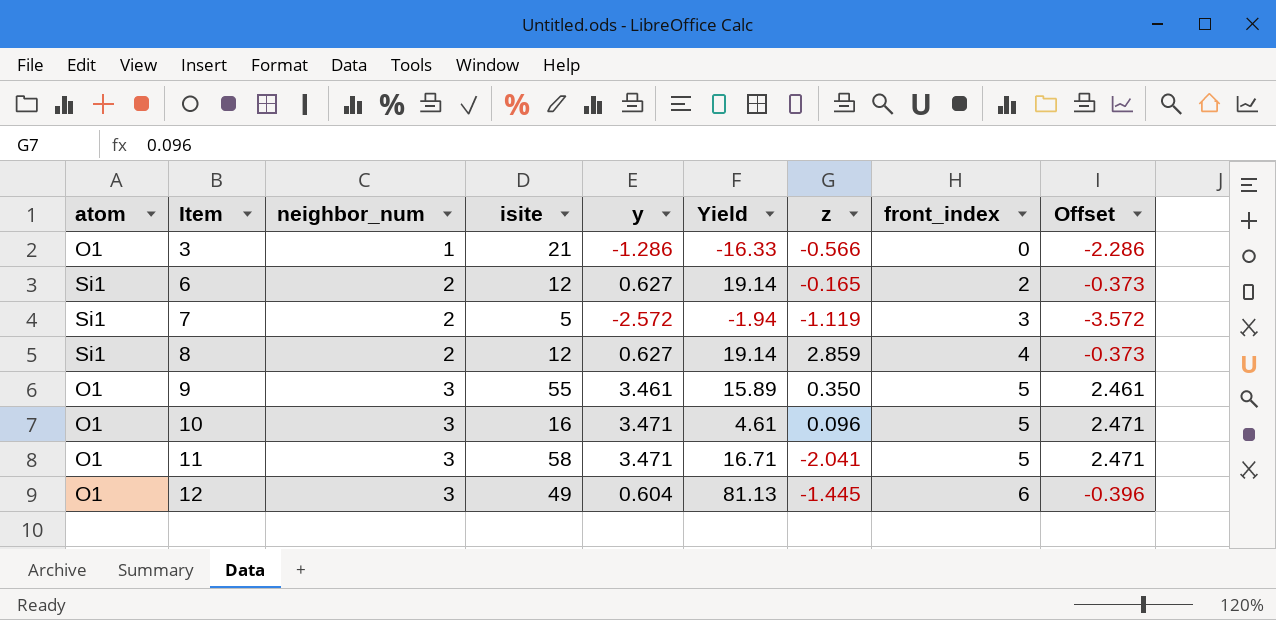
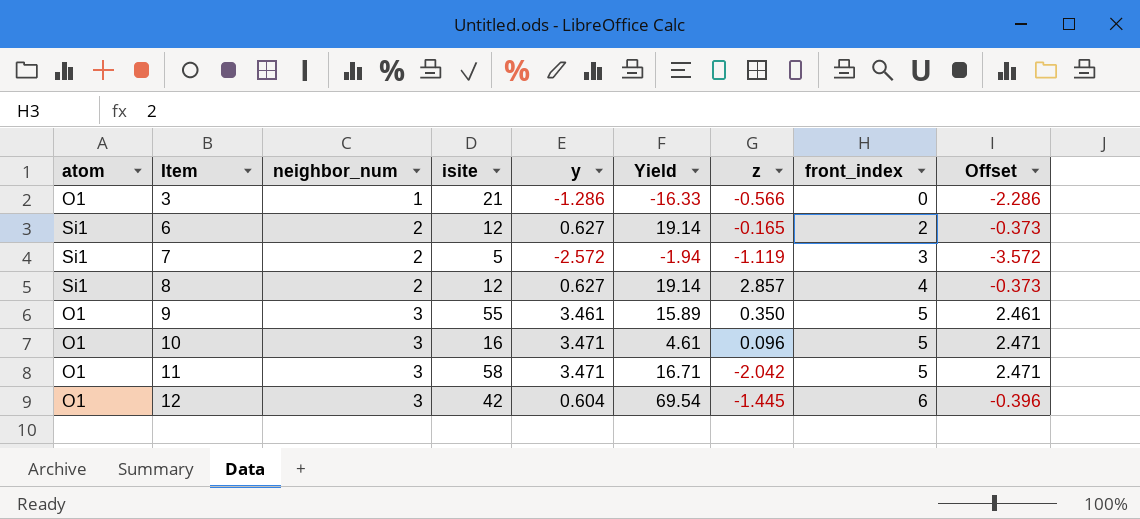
8 | z: 2.859 -> 2.857
11 | z: -2.041 -> -2.042
12 | isite: 49 -> 42
12 | Yield: 81.13 -> 69.54

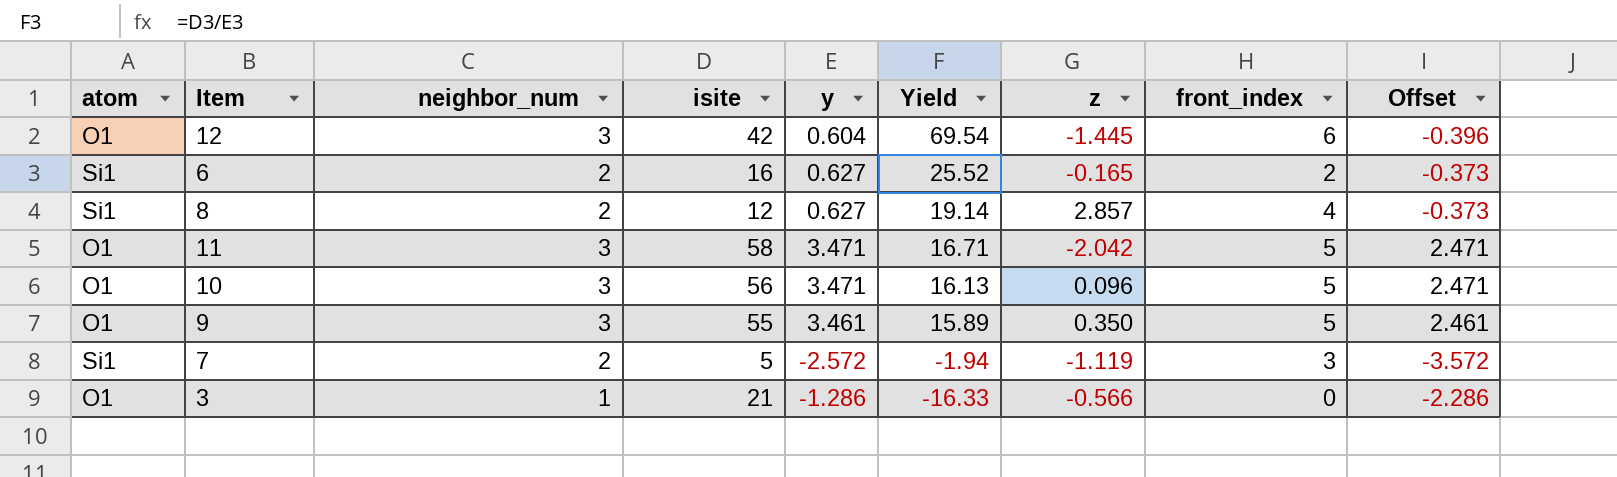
row order: Item ascending -> Yield descending
6 | isite: 12 -> 16
6 | Yield: 19.14 -> 25.52
10 | isite: 16 -> 56
10 | Yield: 4.61 -> 16.13

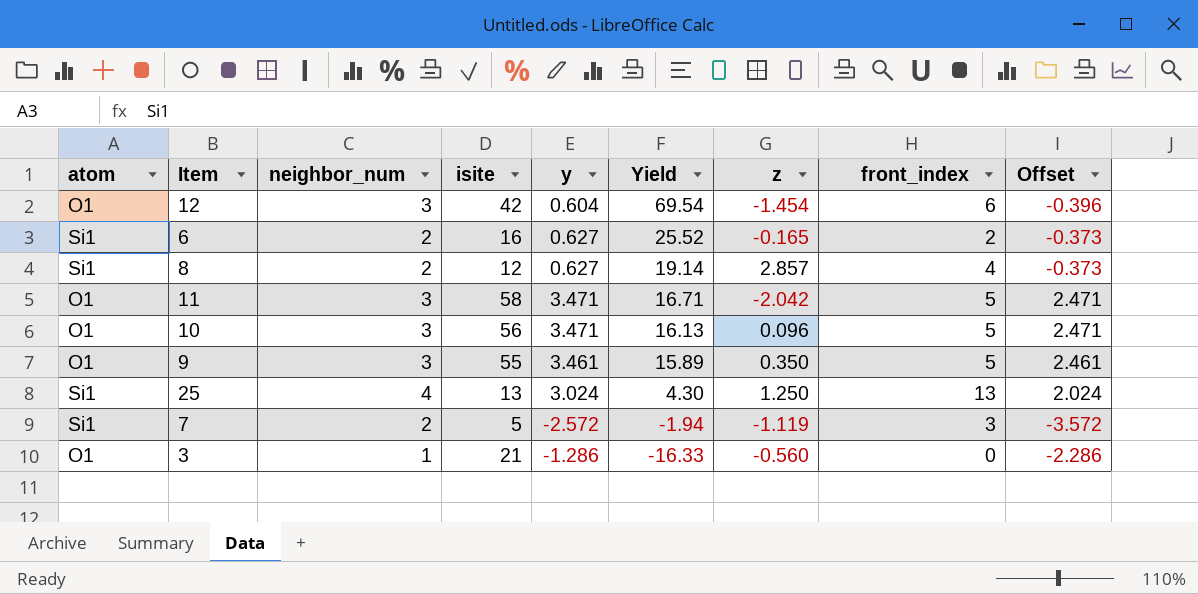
12 | z: -1.445 -> -1.454
row 25: none -> Si1 | 4 | 13 | 3.024 | 4.30 | 1.250 | 13 | 2.024
3 | z: -0.566 -> -0.560

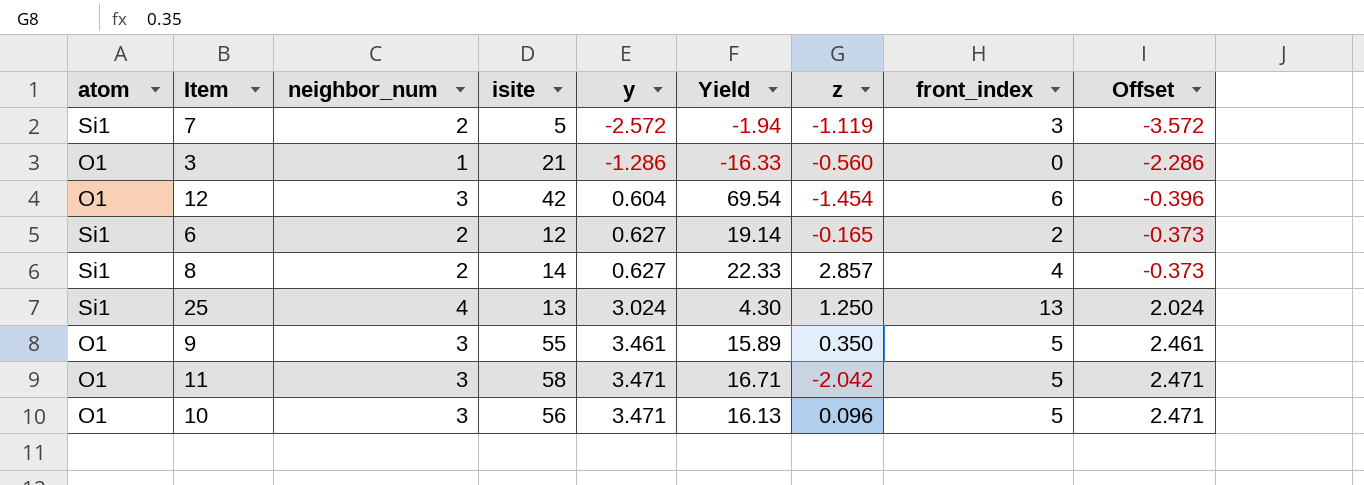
row order: Yield descending -> y ascending
6 | isite: 16 -> 12
6 | Yield: 25.52 -> 19.14
8 | isite: 12 -> 14
8 | Yield: 19.14 -> 22.33

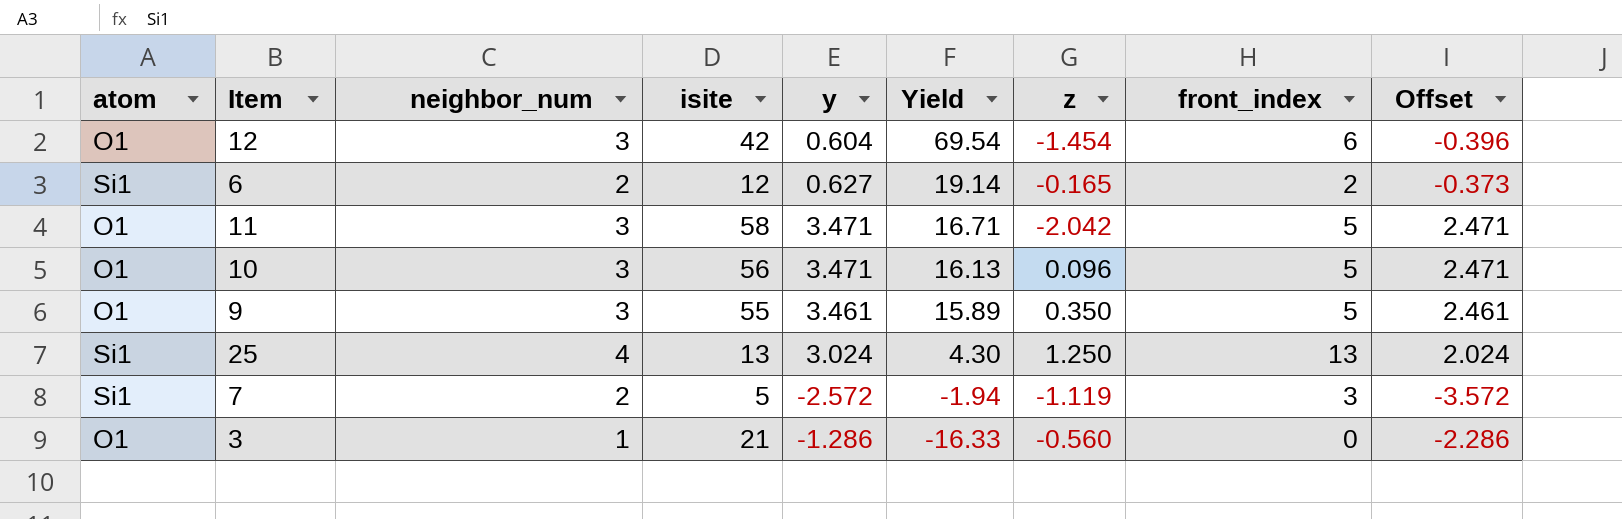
row order: y ascending -> Yield descending
row 8: Si1 | 2 | 14 | 0.627 | 22.33 | 2.857 | 4 | -0.373 -> none

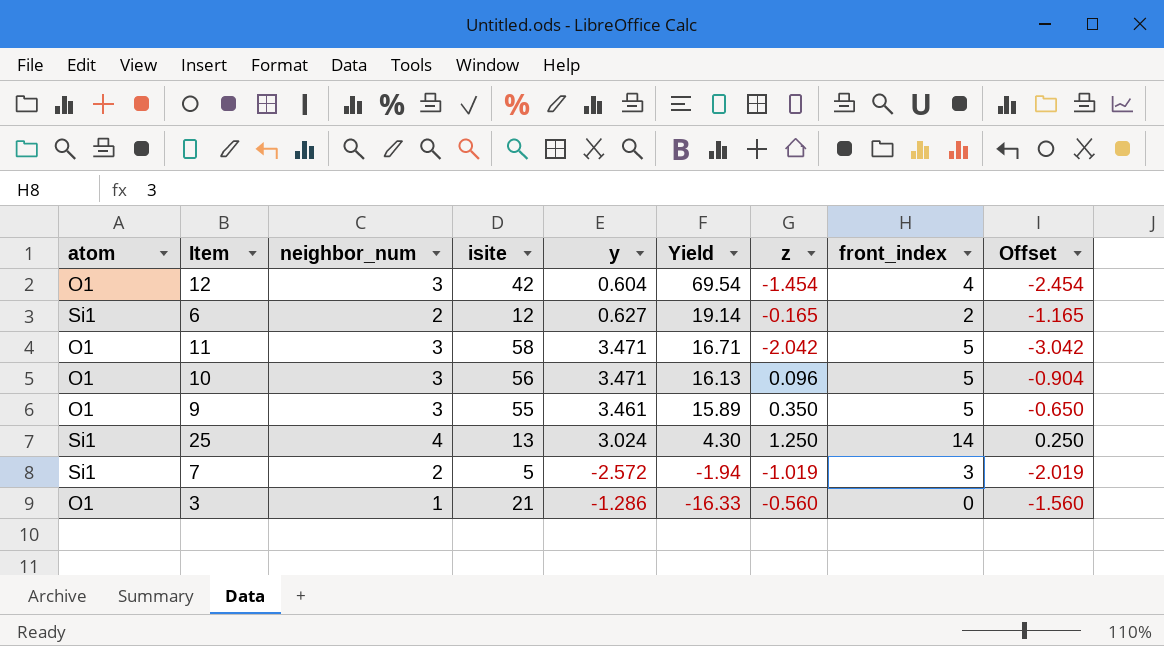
column Offset | formula: [y] - 1 -> [z] - 1
12 | front_index: 6 -> 4
25 | front_index: 13 -> 14
7 | z: -1.119 -> -1.019

